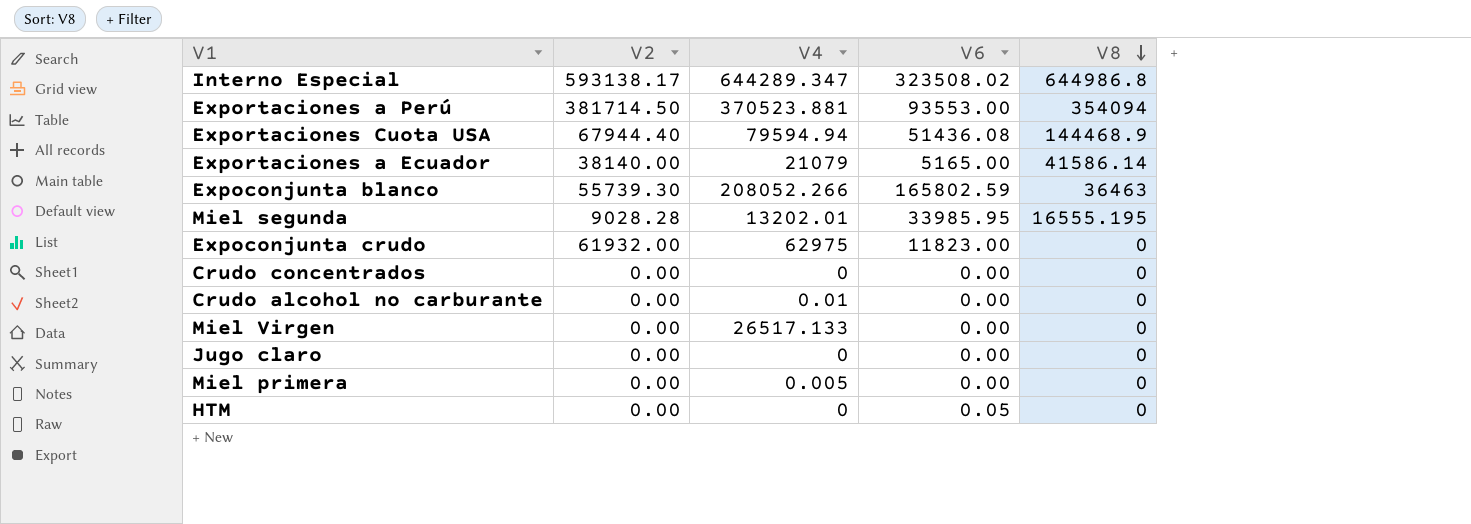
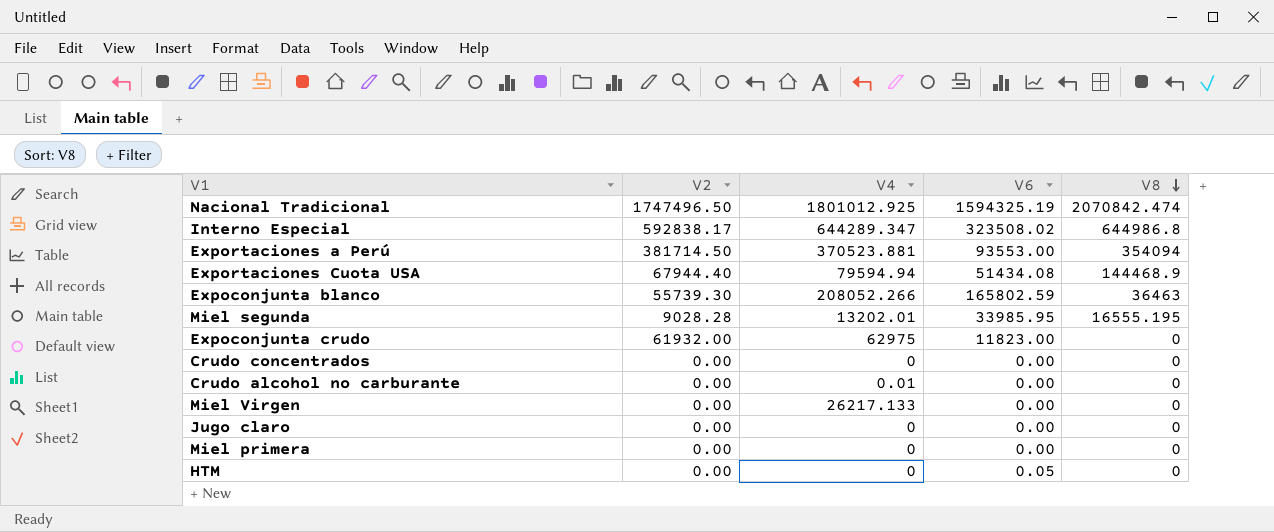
row Exportaciones a Ecuador: 38140.00 | 21079 | 5165.00 | 41586.14 -> none
row Nacional Tradicional: none -> 1747496.50 | 1801012.925 | 1594325.19 | 2070842.474
Interno Especial | V2: 593138.17 -> 592838.17
Exportaciones Cuota USA | V6: 51436.08 -> 51434.08
Miel Virgen | V4: 26517.133 -> 26217.133
Miel primera | V4: 0.005 -> 0

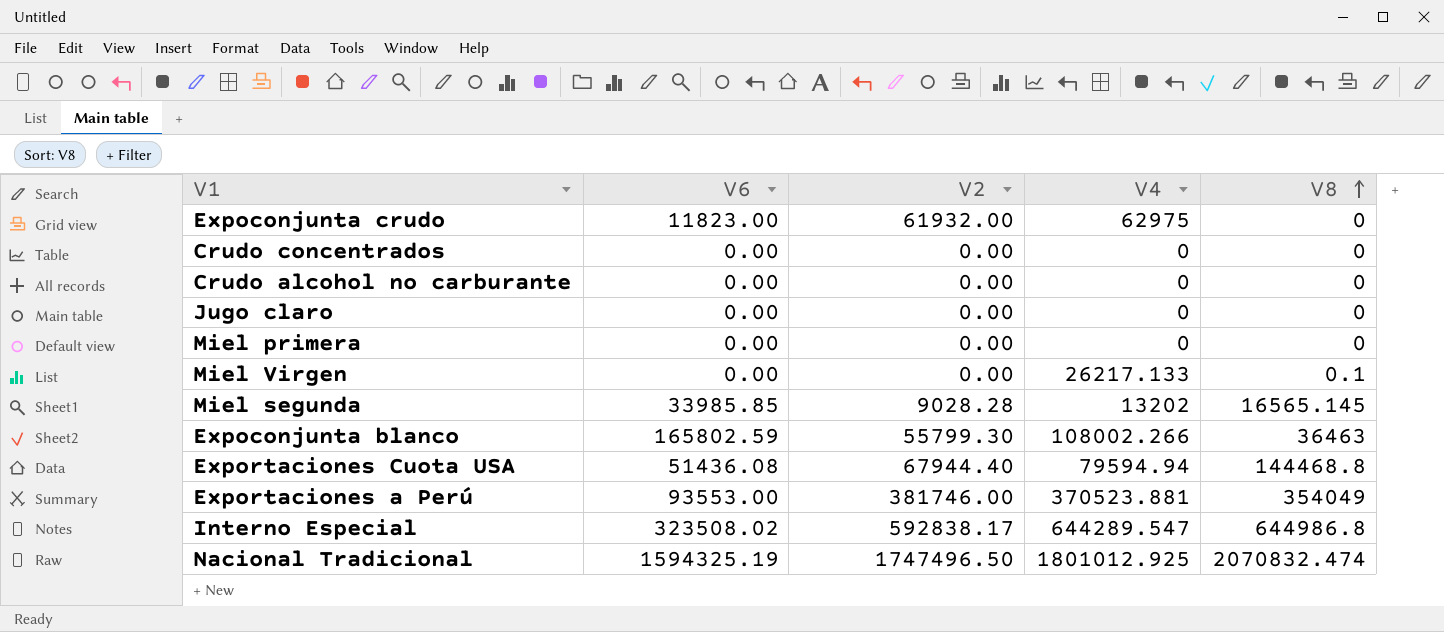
row order: V8 descending -> V8 ascending
column V6 | position: 4 -> 2
row HTM: 0.00 | 0 | 0.05 | 0 -> none
Crudo alcohol no carburante | V4: 0.01 -> 0
Miel Virgen | V8: 0 -> 0.1
Miel segunda | V6: 33985.95 -> 33985.85
Miel segunda | V4: 13202.01 -> 13202
Miel segunda | V8: 16555.195 -> 16565.145
Expoconjunta blanco | V2: 55739.30 -> 55799.30
Expoconjunta blanco | V4: 208052.266 -> 108002.266
Exportaciones Cuota USA | V6: 51434.08 -> 51436.08
Exportaciones Cuota USA | V8: 144468.9 -> 144468.8
Exportaciones a Perú | V2: 381714.50 -> 381746.00
Exportaciones a Perú | V8: 354094 -> 354049
Interno Especial | V4: 644289.347 -> 644289.547
Nacional Tradicional | V8: 2070842.474 -> 2070832.474

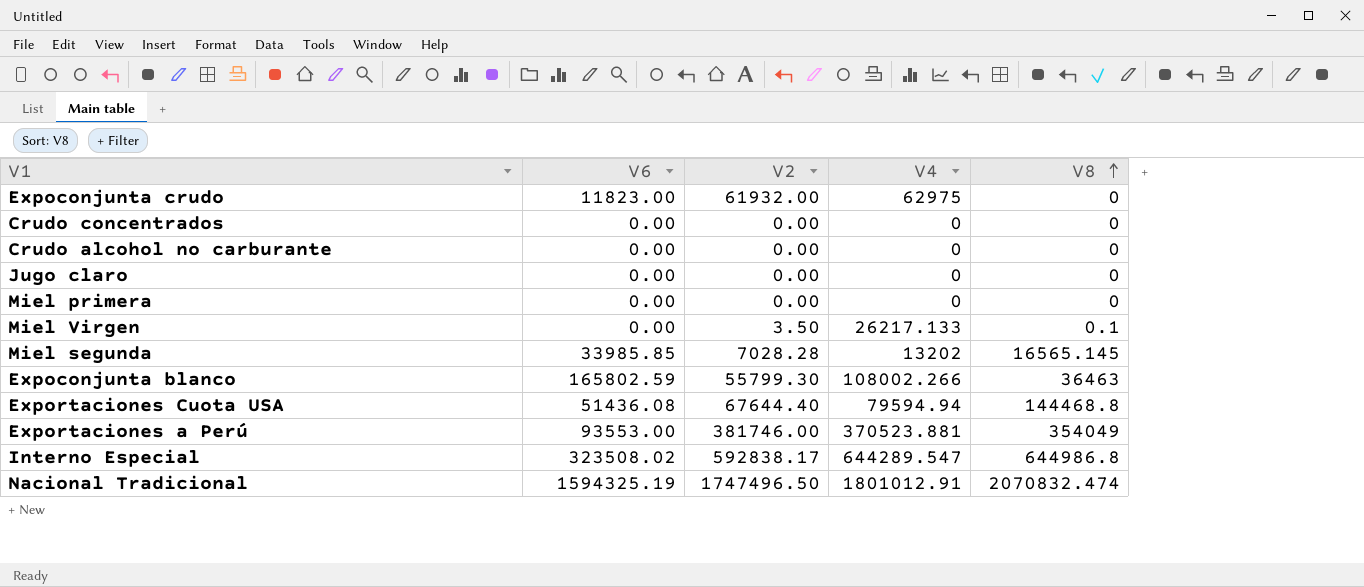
Miel Virgen | V2: 0.00 -> 3.50
Miel segunda | V2: 9028.28 -> 7028.28
Exportaciones Cuota USA | V2: 67944.40 -> 67644.40
Nacional Tradicional | V4: 1801012.925 -> 1801012.91

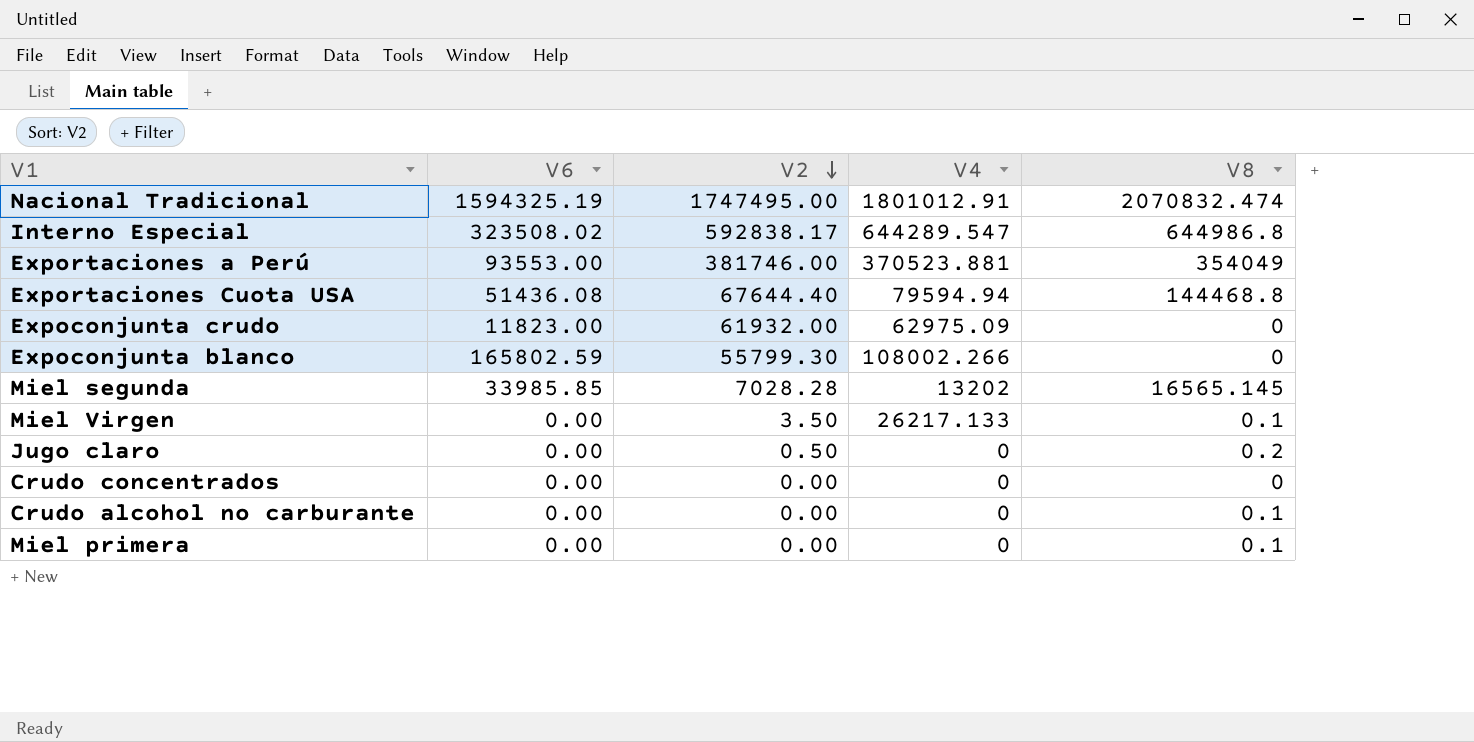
row order: V8 ascending -> V2 descending
Nacional Tradicional | V2: 1747496.50 -> 1747495.00
Expoconjunta crudo | V4: 62975 -> 62975.09
Expoconjunta blanco | V8: 36463 -> 0
Jugo claro | V2: 0.00 -> 0.50
Jugo claro | V8: 0 -> 0.2
Crudo alcohol no carburante | V8: 0 -> 0.1
Miel primera | V8: 0 -> 0.1

